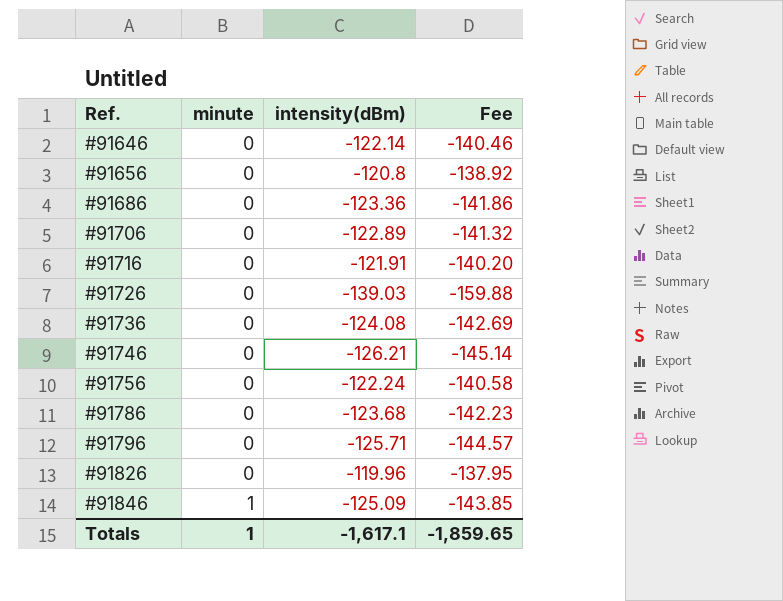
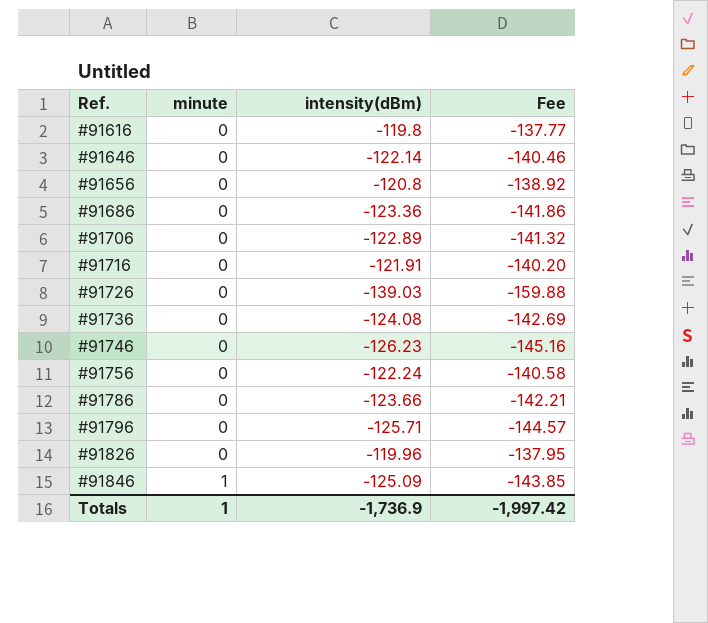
row #91616: none -> 0 | -119.8 | -137.77
#91746 | intensity(dBm): -126.21 -> -126.23
#91746 | Fee: -145.14 -> -145.16
#91786 | intensity(dBm): -123.68 -> -123.66
#91786 | Fee: -142.23 -> -142.21
Totals | intensity(dBm): -1,617.1 -> -1,736.9
Totals | Fee: -1,859.65 -> -1,997.42

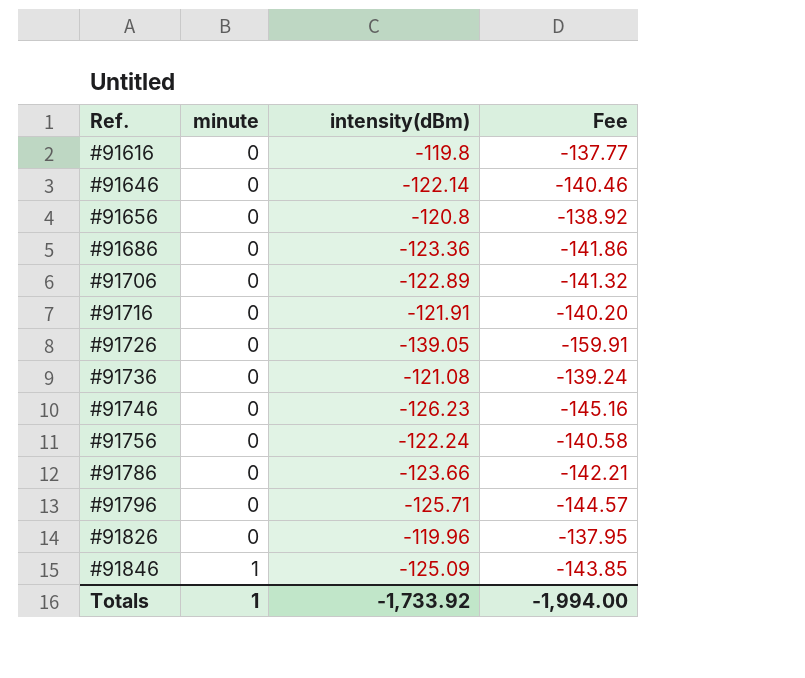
#91726 | intensity(dBm): -139.03 -> -139.05
#91726 | Fee: -159.88 -> -159.91
#91736 | intensity(dBm): -124.08 -> -121.08
#91736 | Fee: -142.69 -> -139.24
Totals | intensity(dBm): -1,736.9 -> -1,733.92
Totals | Fee: -1,997.42 -> -1,994.00

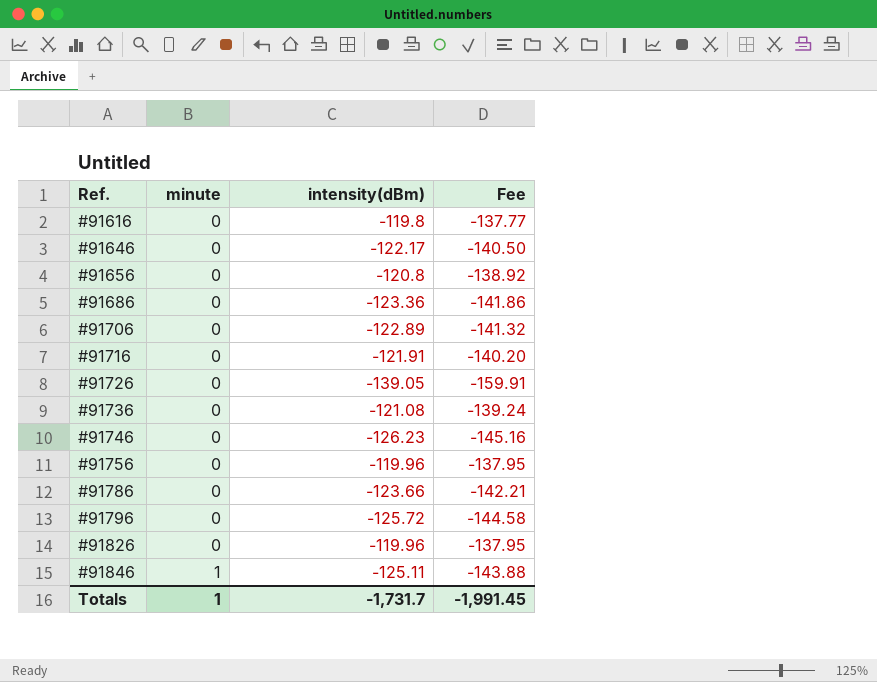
#91646 | intensity(dBm): -122.14 -> -122.17
#91646 | Fee: -140.46 -> -140.50
#91756 | intensity(dBm): -122.24 -> -119.96
#91756 | Fee: -140.58 -> -137.95
#91796 | intensity(dBm): -125.71 -> -125.72
#91796 | Fee: -144.57 -> -144.58
#91846 | intensity(dBm): -125.09 -> -125.11
#91846 | Fee: -143.85 -> -143.88
Totals | intensity(dBm): -1,733.92 -> -1,731.7
Totals | Fee: -1,994.00 -> -1,991.45

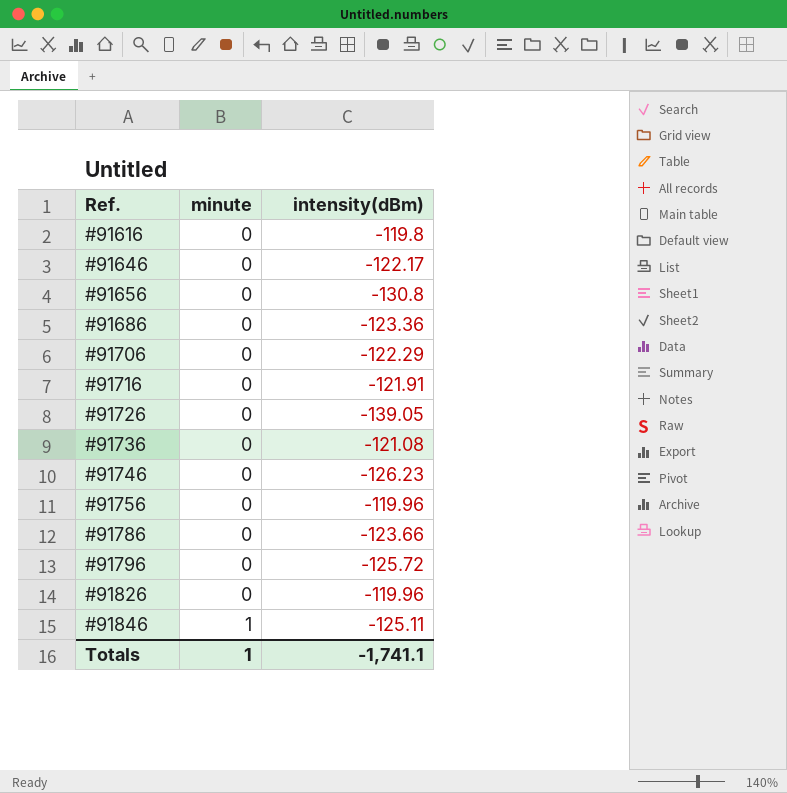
column Fee | formula: [intensity(dBm)] * 1.15 -> none
#91656 | intensity(dBm): -120.8 -> -130.8
#91706 | intensity(dBm): -122.89 -> -122.29
Totals | intensity(dBm): -1,731.7 -> -1,741.1

